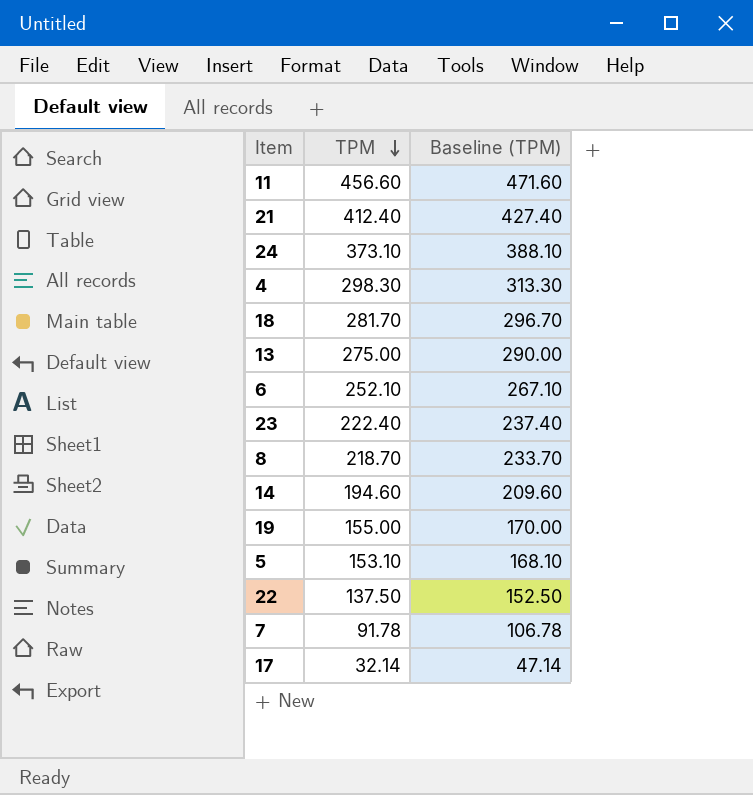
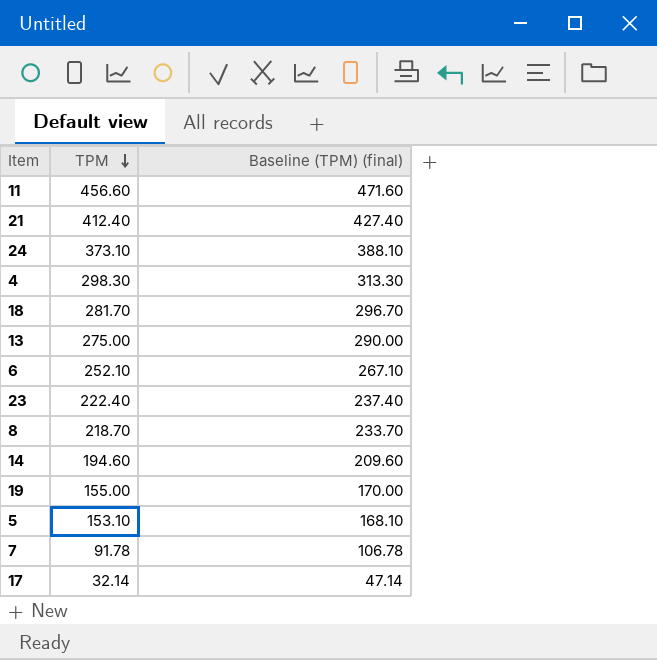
column name: Baseline (TPM) -> Baseline (TPM) (final)
row 22: 137.50 | 152.50 -> none

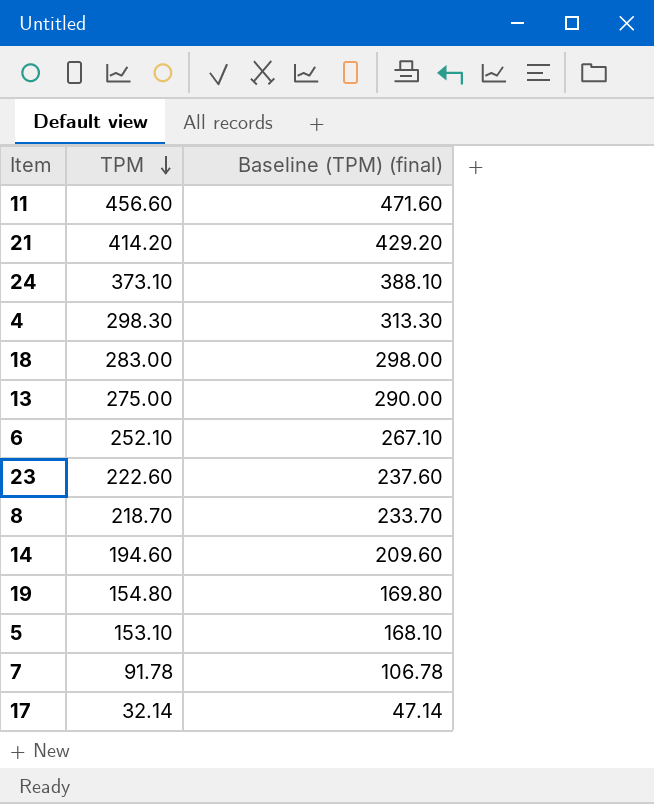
21 | TPM: 412.40 -> 414.20
21 | Baseline (TPM) (final): 427.40 -> 429.20
18 | TPM: 281.70 -> 283.00
18 | Baseline (TPM) (final): 296.70 -> 298.00
23 | TPM: 222.40 -> 222.60
23 | Baseline (TPM) (final): 237.40 -> 237.60
19 | TPM: 155.00 -> 154.80
19 | Baseline (TPM) (final): 170.00 -> 169.80

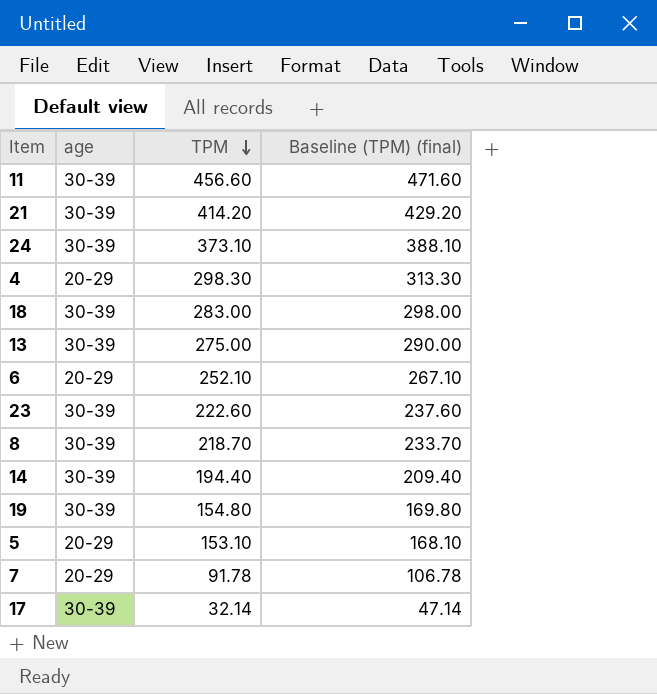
column age | position: none -> 2
14 | TPM: 194.60 -> 194.40
14 | Baseline (TPM) (final): 209.60 -> 209.40

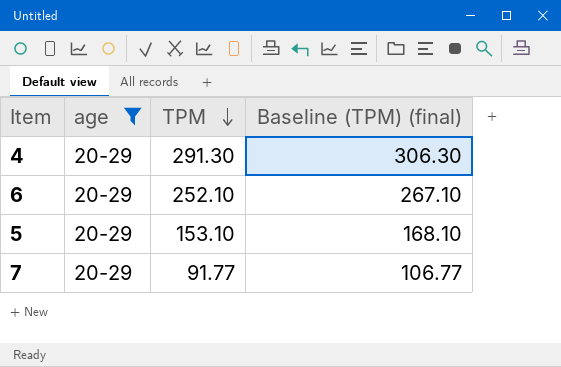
filter: none -> age = 20-29
4 | TPM: 298.30 -> 291.30
4 | Baseline (TPM) (final): 313.30 -> 306.30
7 | TPM: 91.78 -> 91.77
7 | Baseline (TPM) (final): 106.78 -> 106.77

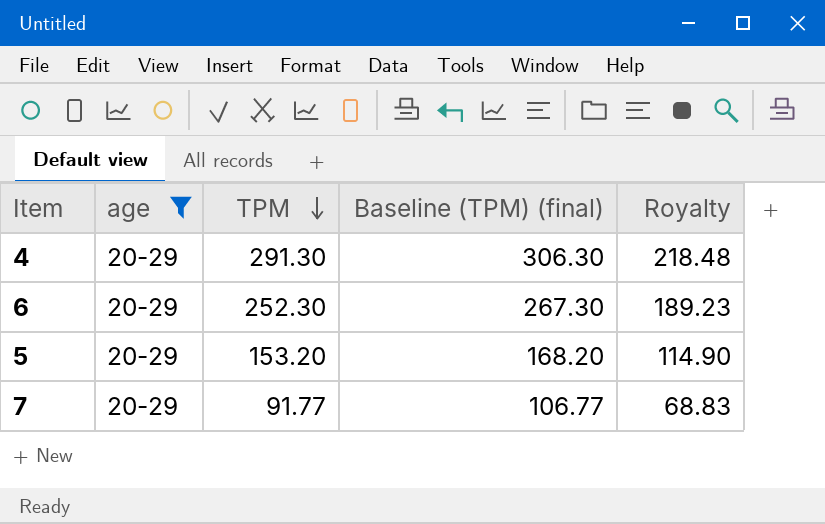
column Royalty | formula: none -> [TPM] * 0.75
6 | TPM: 252.10 -> 252.30
6 | Baseline (TPM) (final): 267.10 -> 267.30
5 | TPM: 153.10 -> 153.20
5 | Baseline (TPM) (final): 168.10 -> 168.20

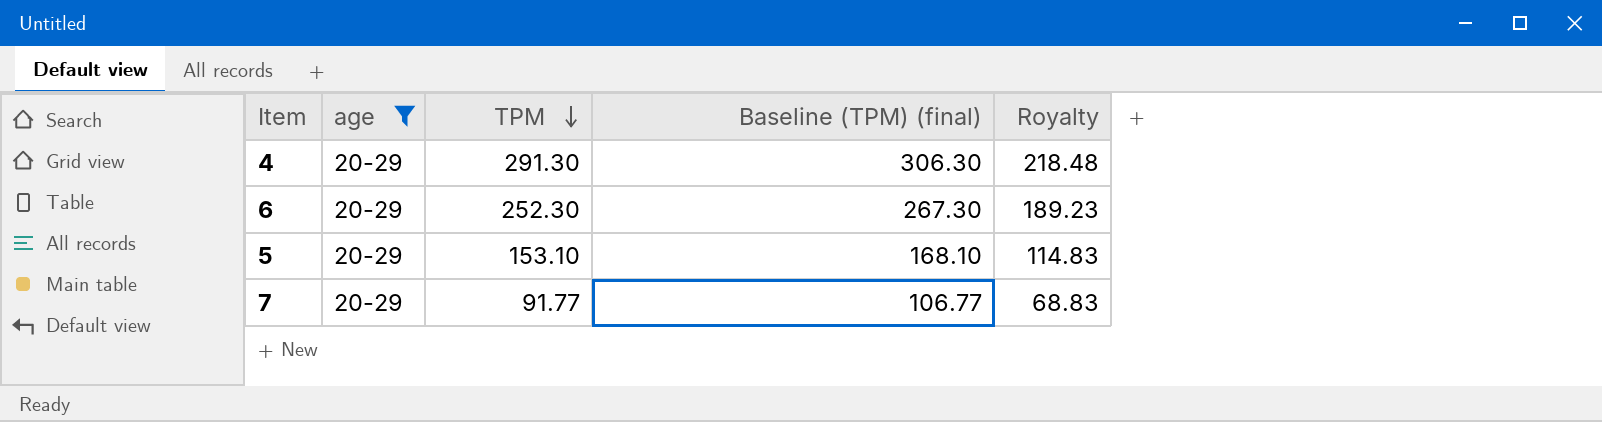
5 | TPM: 153.20 -> 153.10
5 | Baseline (TPM) (final): 168.20 -> 168.10
5 | Royalty: 114.90 -> 114.83

